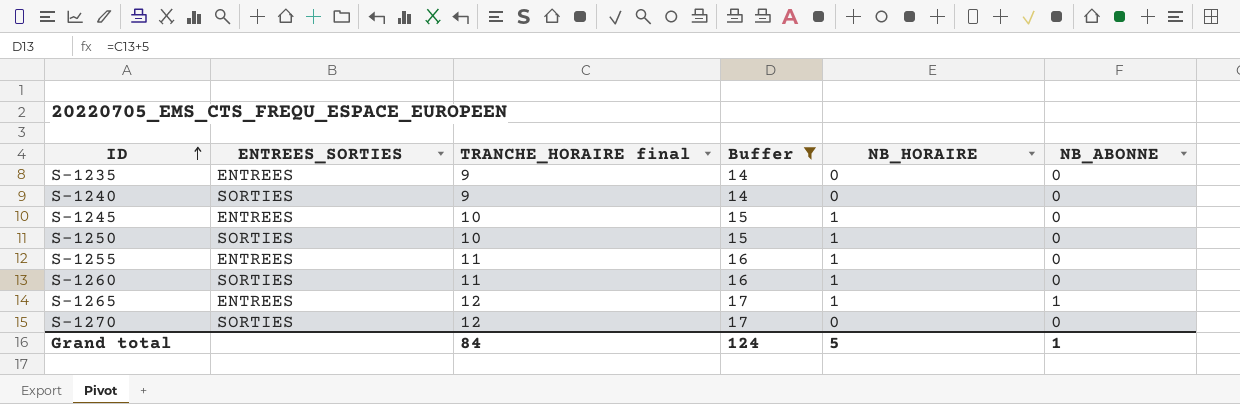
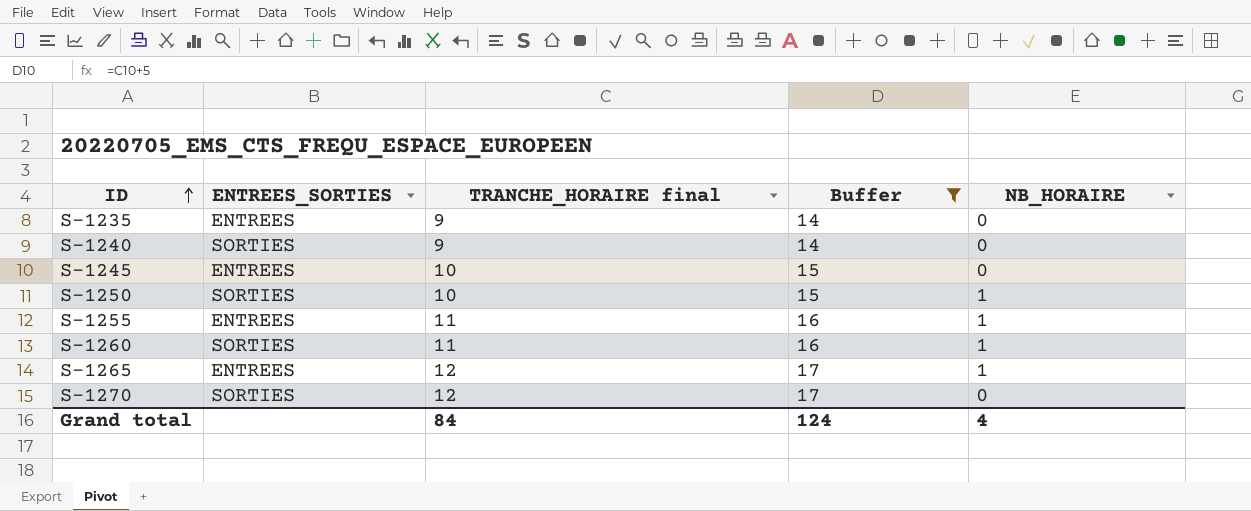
column NB_ABONNE | position: 6 -> none
S-1245 | NB_HORAIRE: 1 -> 0
Grand total | NB_HORAIRE: 5 -> 4

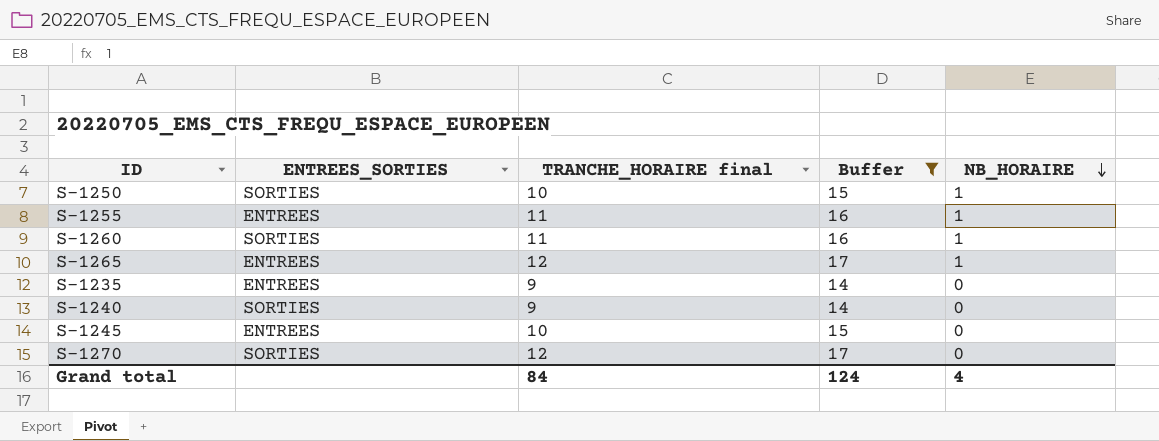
row order: ID ascending -> NB_HORAIRE descending

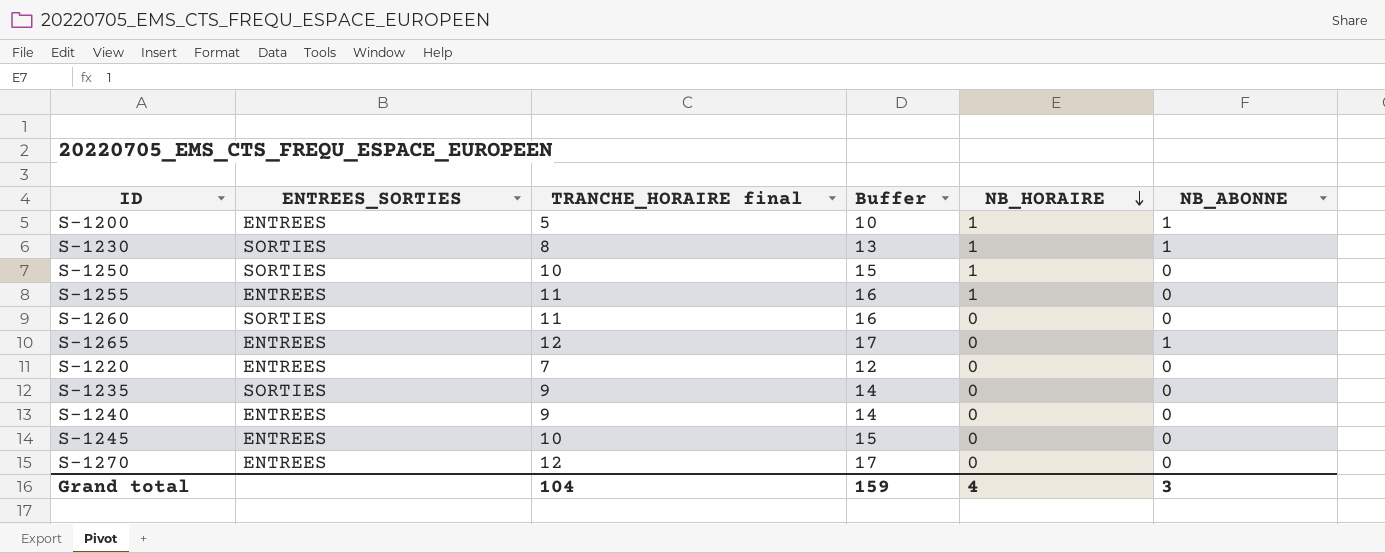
filter: Buffer >= 14 -> none
column NB_ABONNE | position: none -> 6
S-1260 | NB_HORAIRE: 1 -> 0
S-1265 | NB_HORAIRE: 1 -> 0
S-1235 | ENTREES_SORTIES: ENTREES -> SORTIES
S-1240 | ENTREES_SORTIES: SORTIES -> ENTREES
S-1270 | ENTREES_SORTIES: SORTIES -> ENTREES
Grand total | TRANCHE_HORAIRE final: 84 -> 104
Grand total | Buffer: 124 -> 159

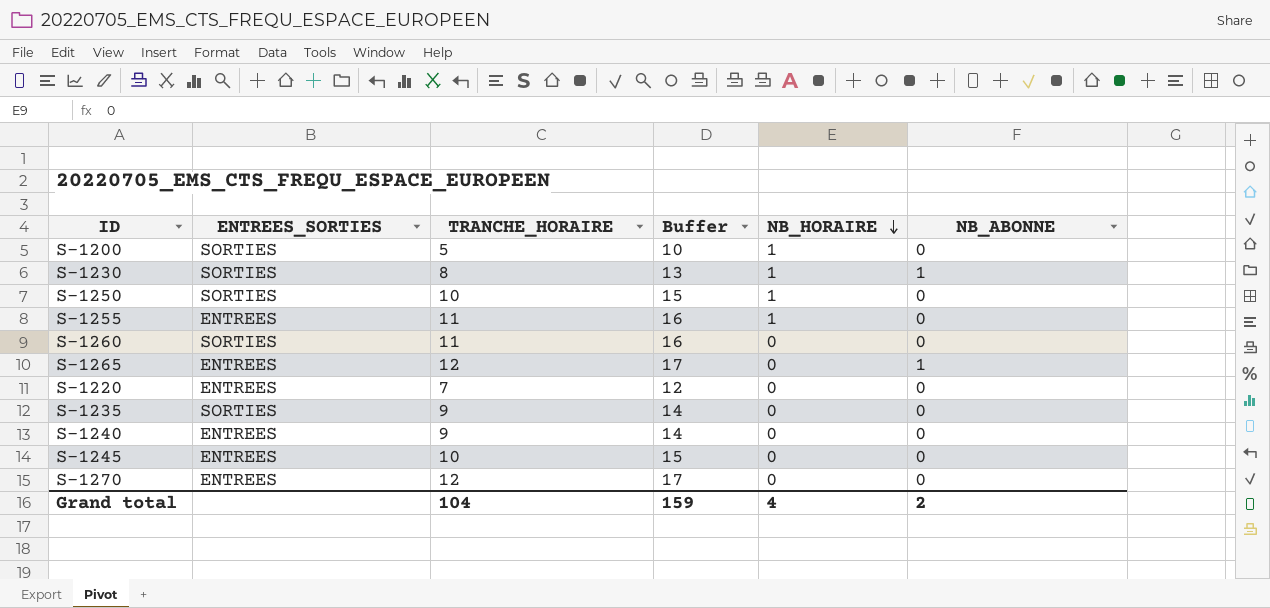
column name: TRANCHE_HORAIRE final -> TRANCHE_HORAIRE
S-1200 | ENTREES_SORTIES: ENTREES -> SORTIES
S-1200 | NB_ABONNE: 1 -> 0
Grand total | NB_ABONNE: 3 -> 2

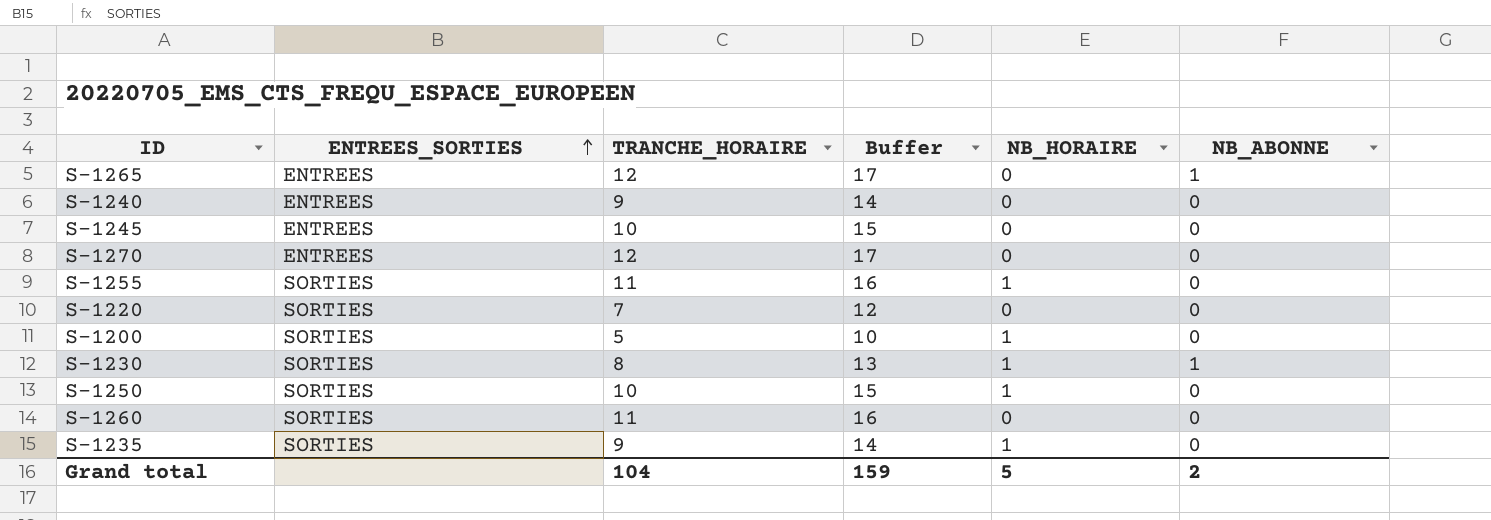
row order: NB_HORAIRE descending -> ENTREES_SORTIES ascending
S-1255 | ENTREES_SORTIES: ENTREES -> SORTIES
S-1220 | ENTREES_SORTIES: ENTREES -> SORTIES
S-1235 | NB_HORAIRE: 0 -> 1
Grand total | NB_HORAIRE: 4 -> 5

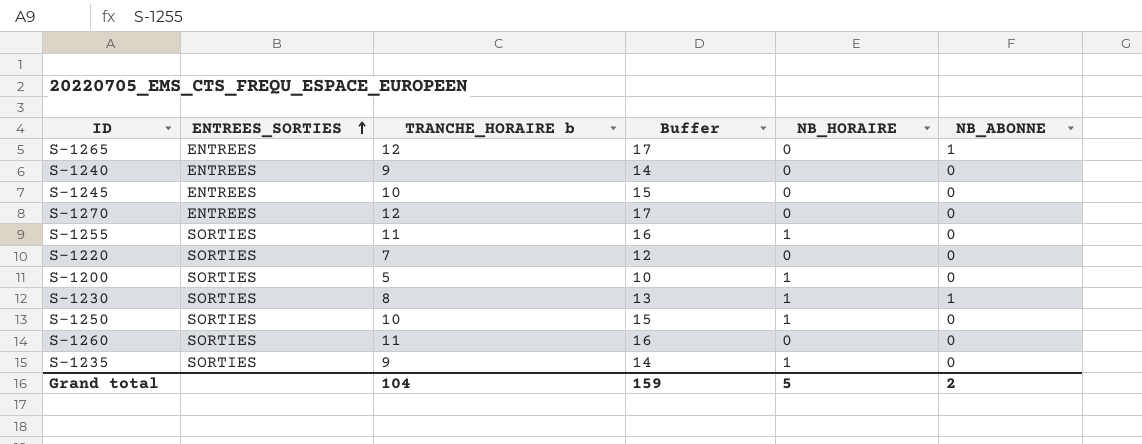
column name: TRANCHE_HORAIRE -> TRANCHE_HORAIRE b

